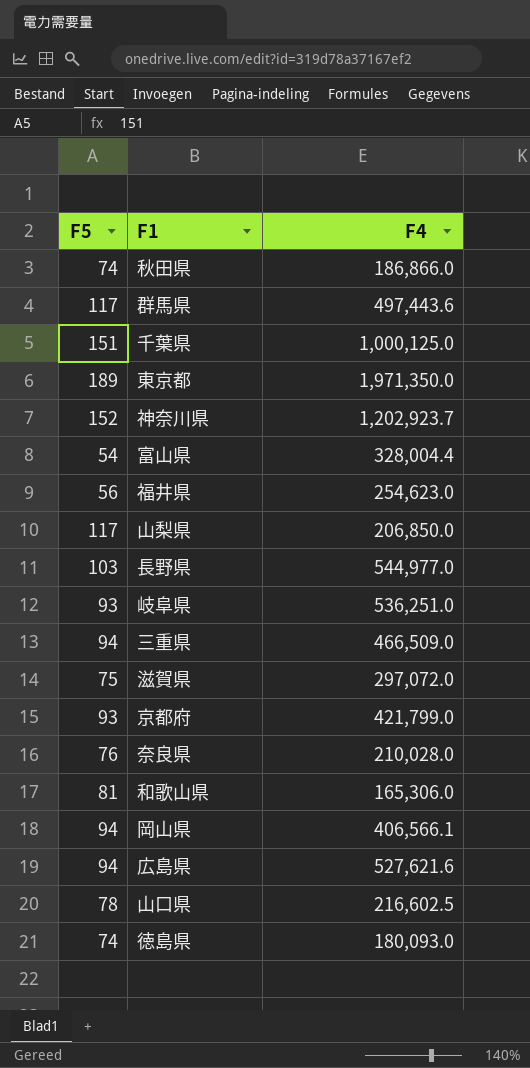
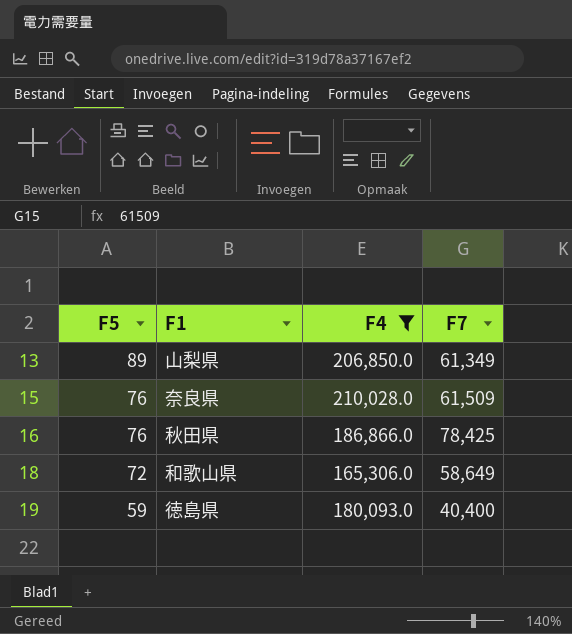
filter: none -> F4 <= 210,028.0
row order: none -> F5 descending
column F7 | position: none -> 4
山梨県 | F5: 117 -> 89
秋田県 | F5: 74 -> 76
和歌山県 | F5: 81 -> 72
徳島県 | F5: 74 -> 59

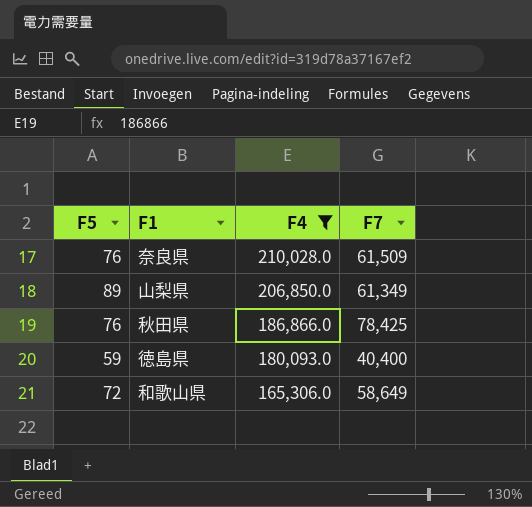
row order: F5 descending -> F4 descending

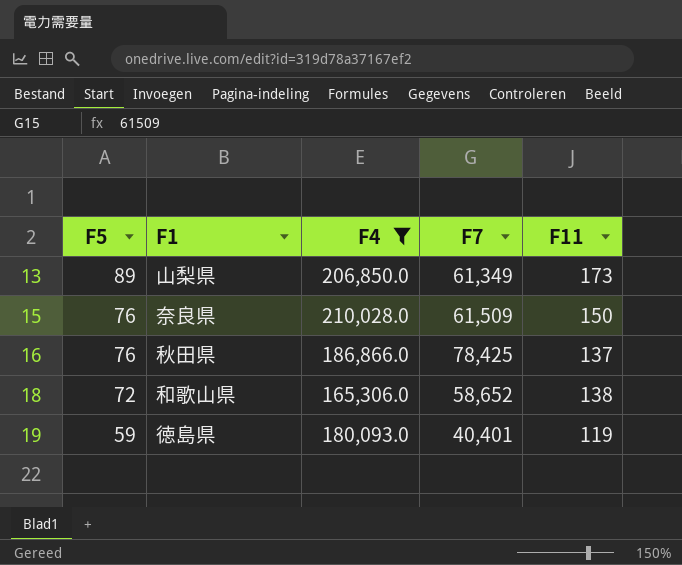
row order: F4 descending -> F5 descending
column F11 | position: none -> 5
和歌山県 | F7: 58,649 -> 58,652
徳島県 | F7: 40,400 -> 40,401

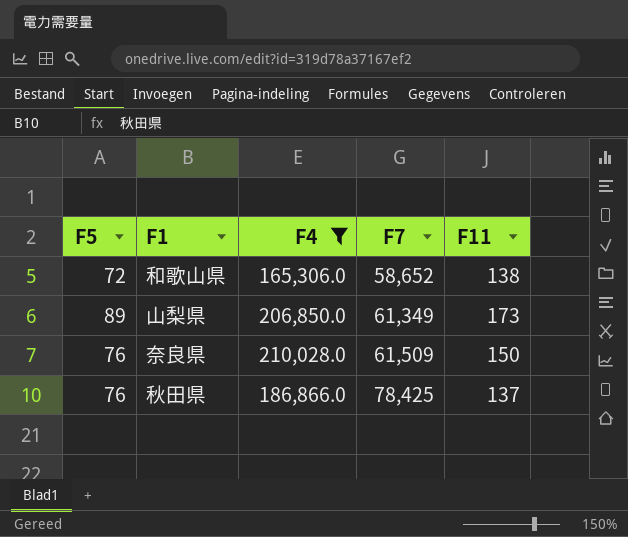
row order: F5 descending -> F7 ascending
row 徳島県: 59 | 180,093.0 | 40,401 | 119 -> none

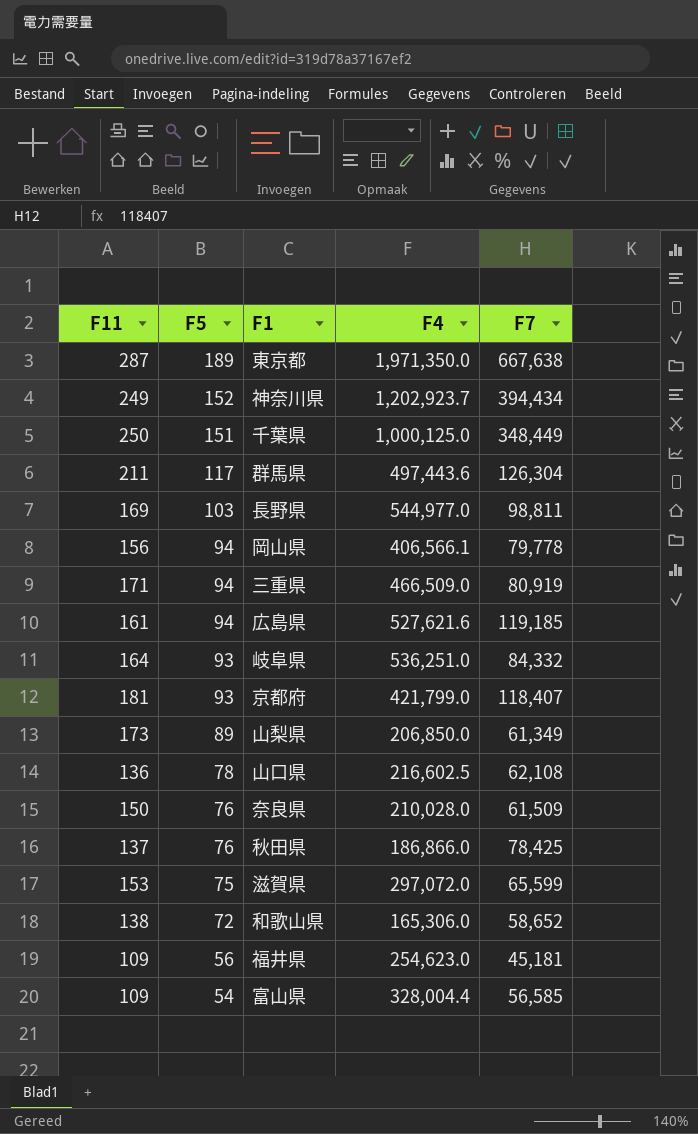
filter: F4 <= 210,028.0 -> none
row order: F7 ascending -> F5 descending
column F11 | position: 5 -> 1

